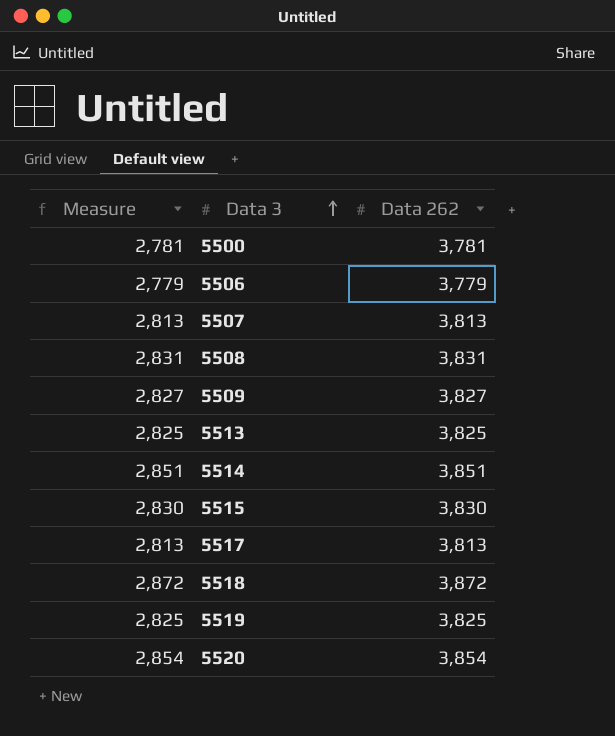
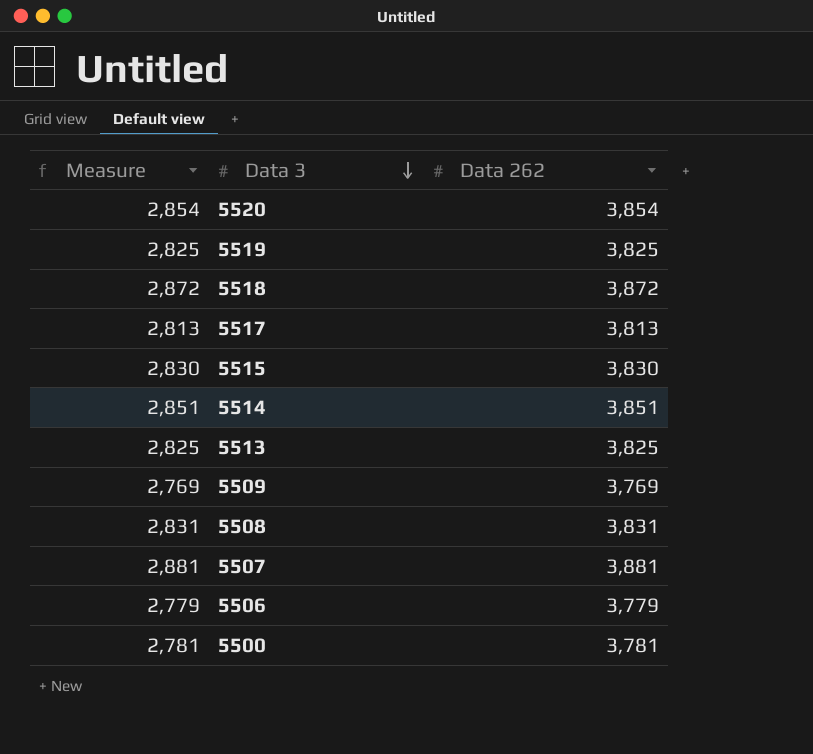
row order: Data 3 ascending -> Data 3 descending
5509 | Measure: 2,827 -> 2,769
5509 | Data 262: 3,827 -> 3,769
5507 | Measure: 2,813 -> 2,881
5507 | Data 262: 3,813 -> 3,881

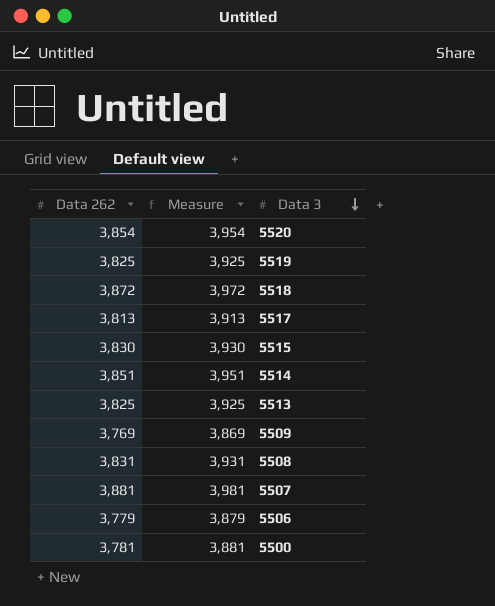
column Data 262 | position: 3 -> 1
column Measure | formula: [Data 262] - 1000 -> [Data 262] + 100

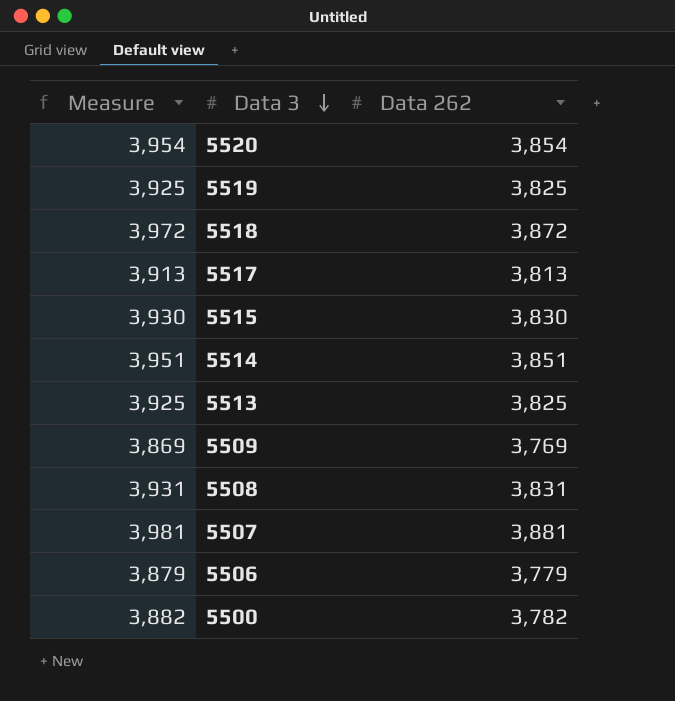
column Data 262 | position: 1 -> 3
5500 | Measure: 3,881 -> 3,882
5500 | Data 262: 3,781 -> 3,782

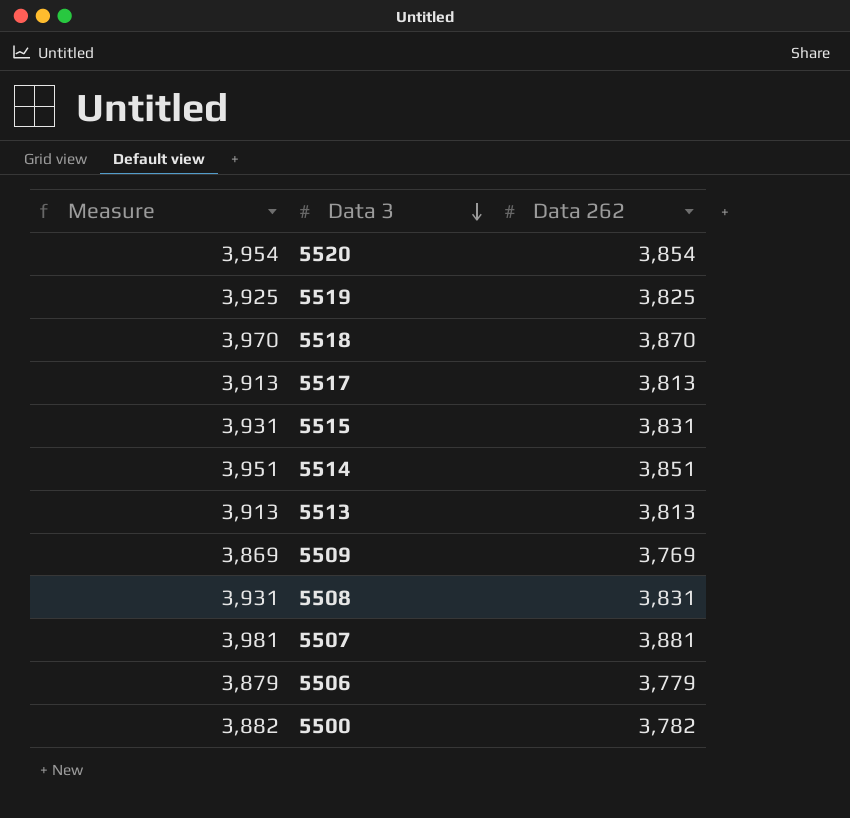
5518 | Measure: 3,972 -> 3,970
5518 | Data 262: 3,872 -> 3,870
5515 | Measure: 3,930 -> 3,931
5515 | Data 262: 3,830 -> 3,831
5513 | Measure: 3,925 -> 3,913
5513 | Data 262: 3,825 -> 3,813

